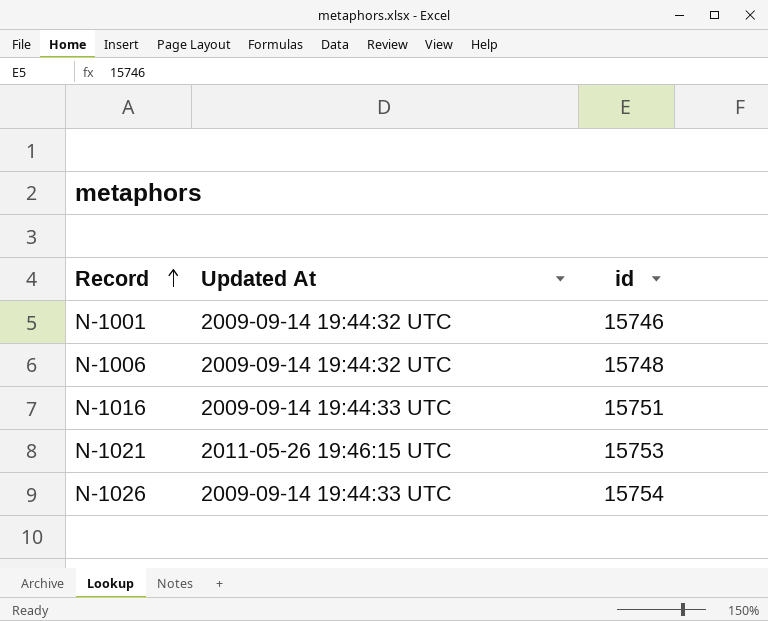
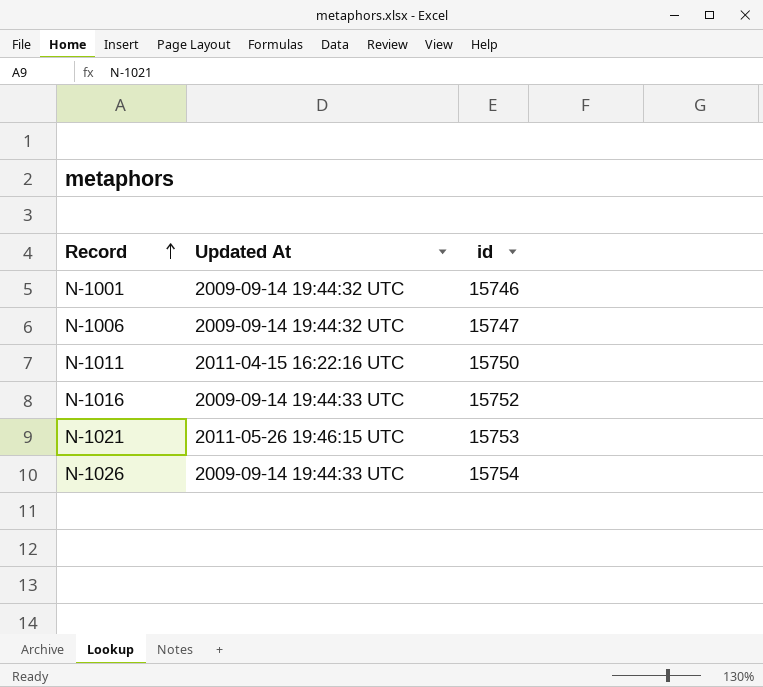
N-1006 | id: 15748 -> 15747
row N-1011: none -> 2011-04-15 16:22:16 UTC | 15750
N-1016 | id: 15751 -> 15752

